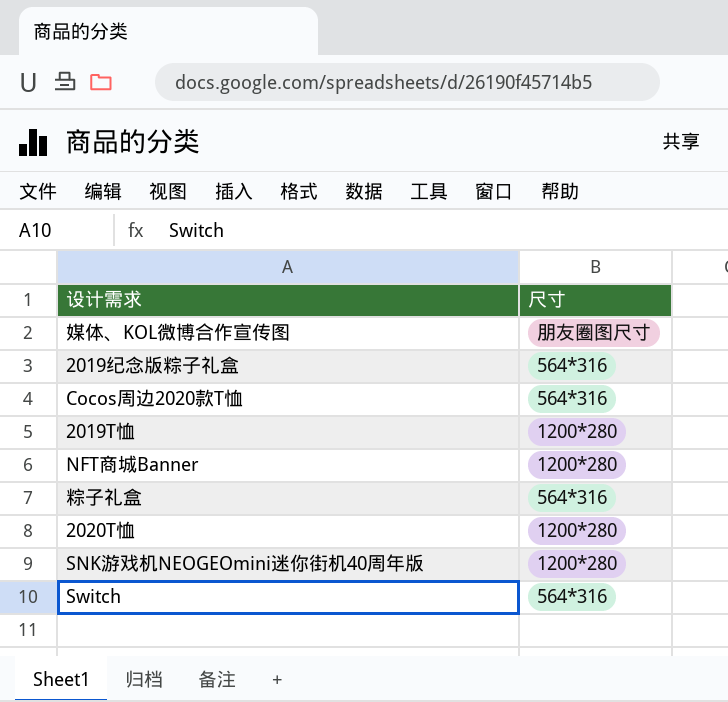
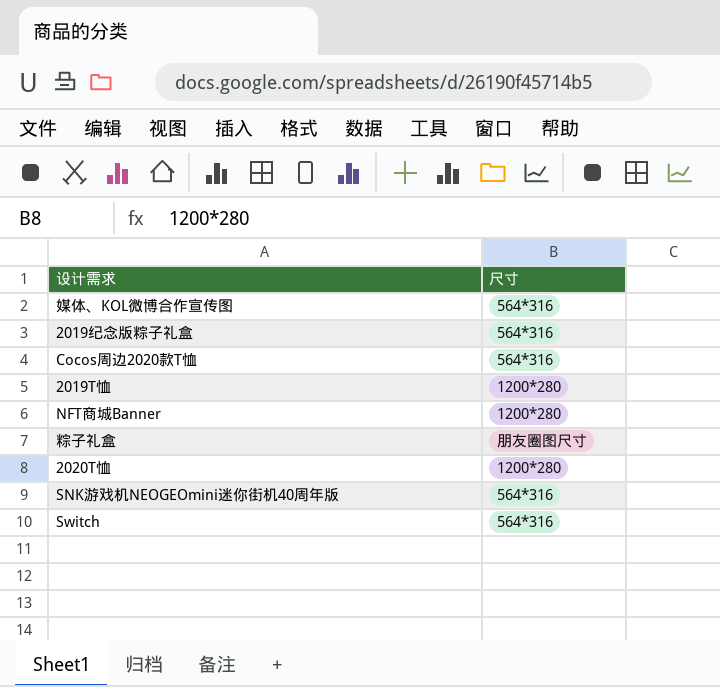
媒体、KOL微博合作宣传图 | 尺寸: 朋友圈图尺寸 -> 564*316
粽子礼盒 | 尺寸: 564*316 -> 朋友圈图尺寸
SNK游戏机NEOGEOmini迷你街机40周年版 | 尺寸: 1200*280 -> 564*316

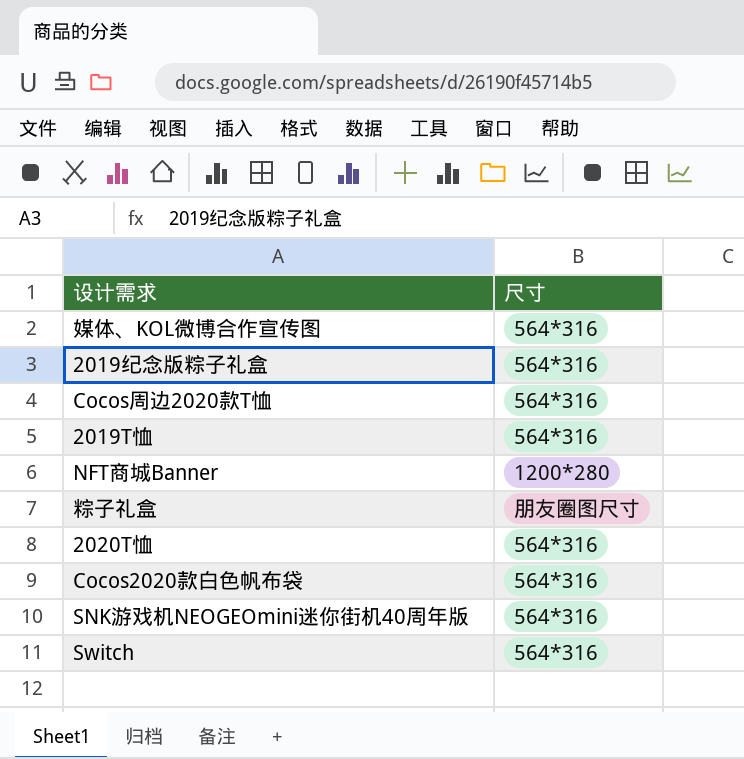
2019T恤 | 尺寸: 1200*280 -> 564*316
2020T恤 | 尺寸: 1200*280 -> 564*316
row Cocos2020款白色帆布袋: none -> 564*316

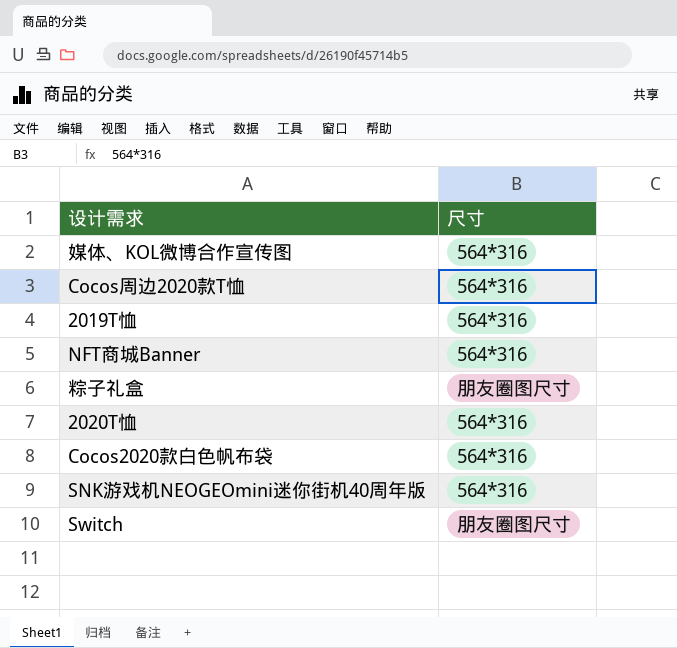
row 2019纪念版粽子礼盒: 564*316 -> none
NFT商城Banner | 尺寸: 1200*280 -> 564*316
Switch | 尺寸: 564*316 -> 朋友圈图尺寸

